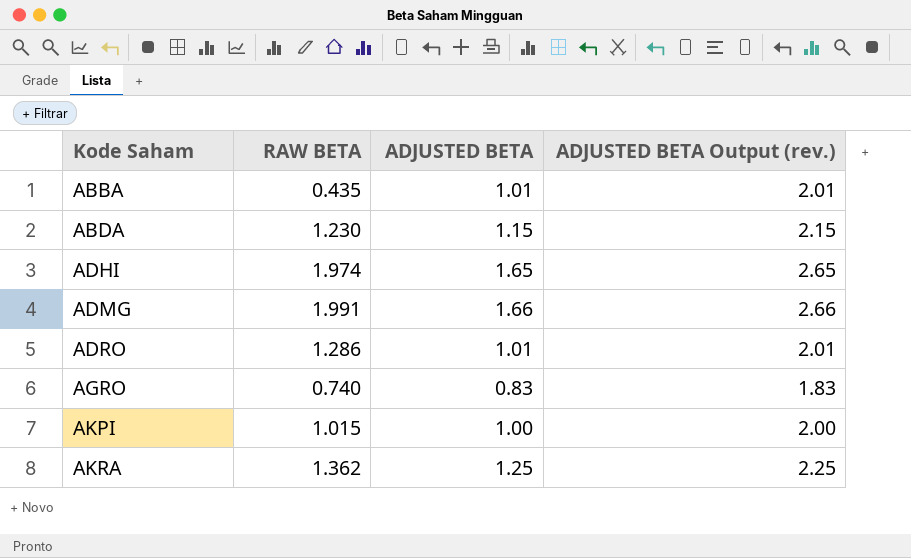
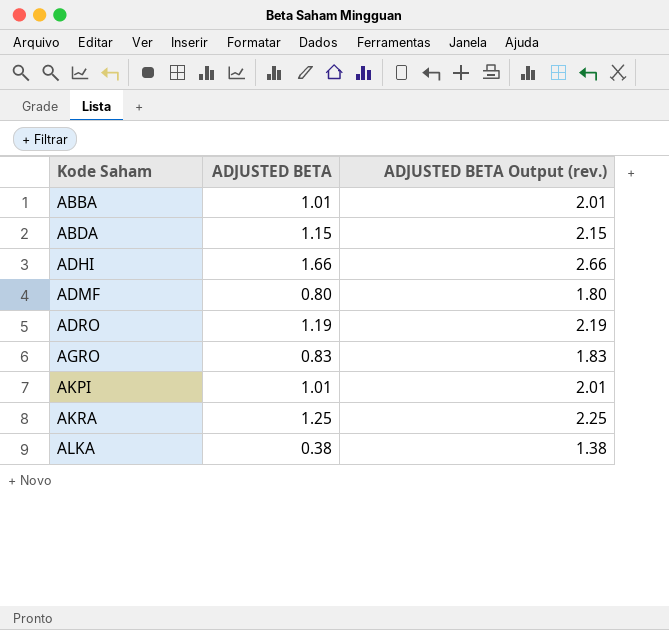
column RAW BETA | position: 2 -> none
row ADMG: 1.991 | 1.66 | 2.66 -> none
ADHI | ADJUSTED BETA: 1.65 -> 1.66
ADHI | ADJUSTED BETA Output (rev.): 2.65 -> 2.66
row ADMF: none -> 0.80 | 1.80
ADRO | ADJUSTED BETA: 1.01 -> 1.19
ADRO | ADJUSTED BETA Output (rev.): 2.01 -> 2.19
AKPI | ADJUSTED BETA: 1.00 -> 1.01
AKPI | ADJUSTED BETA Output (rev.): 2.00 -> 2.01
row ALKA: none -> 0.38 | 1.38

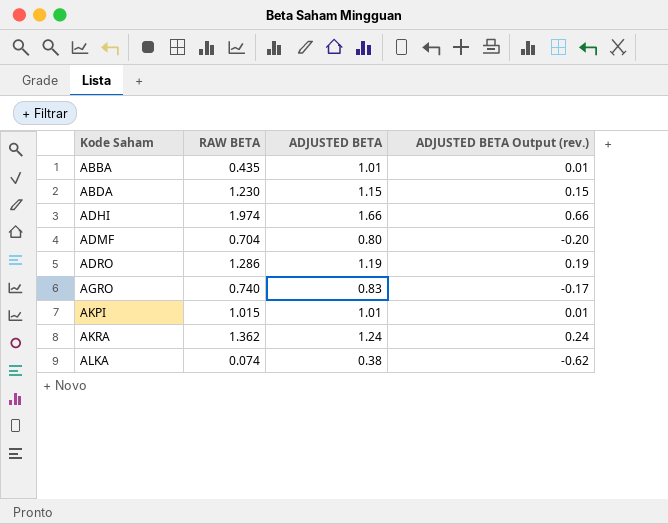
column RAW BETA | position: none -> 2
column ADJUSTED BETA Output (rev.) | formula: [ADJUSTED BETA] + 1 -> [ADJUSTED BETA] - 1
AKRA | ADJUSTED BETA: 1.25 -> 1.24

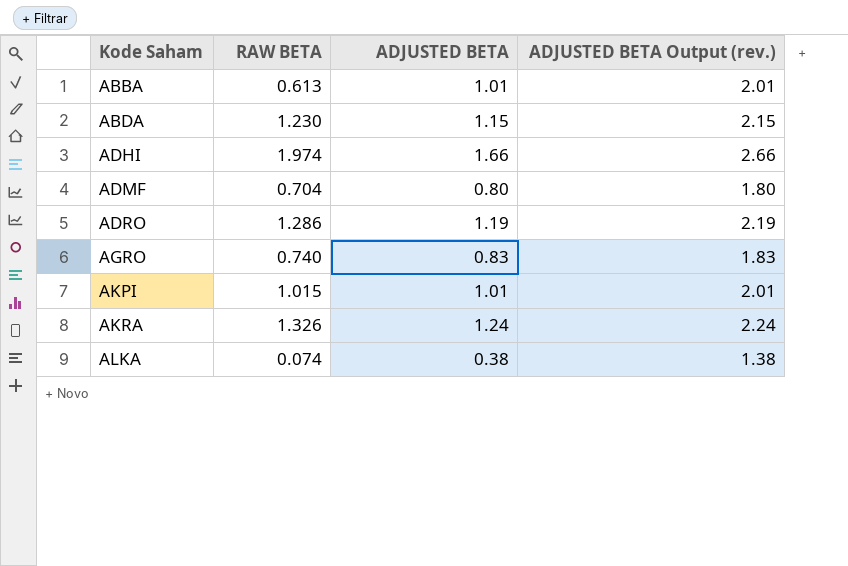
column ADJUSTED BETA Output (rev.) | formula: [ADJUSTED BETA] - 1 -> [ADJUSTED BETA] + 1
ABBA | RAW BETA: 0.435 -> 0.613
AKRA | RAW BETA: 1.362 -> 1.326

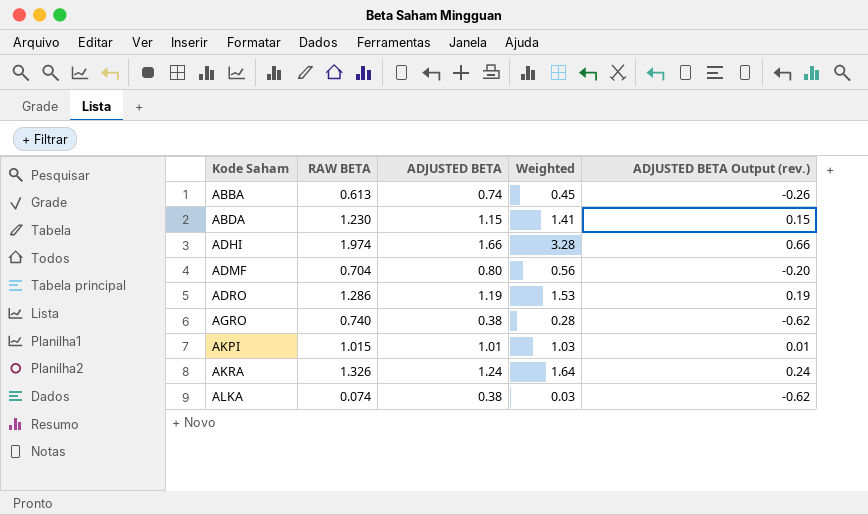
column Weighted | formula: none -> [RAW BETA] * [ADJUSTED BETA]
column ADJUSTED BETA Output (rev.) | formula: [ADJUSTED BETA] + 1 -> [ADJUSTED BETA] - 1
ABBA | ADJUSTED BETA: 1.01 -> 0.74
AGRO | ADJUSTED BETA: 0.83 -> 0.38

